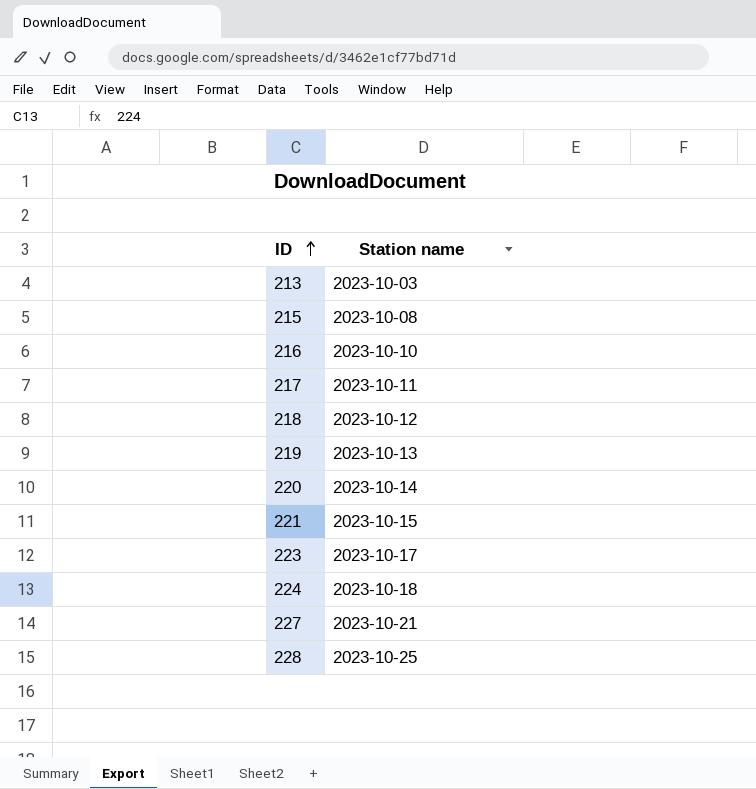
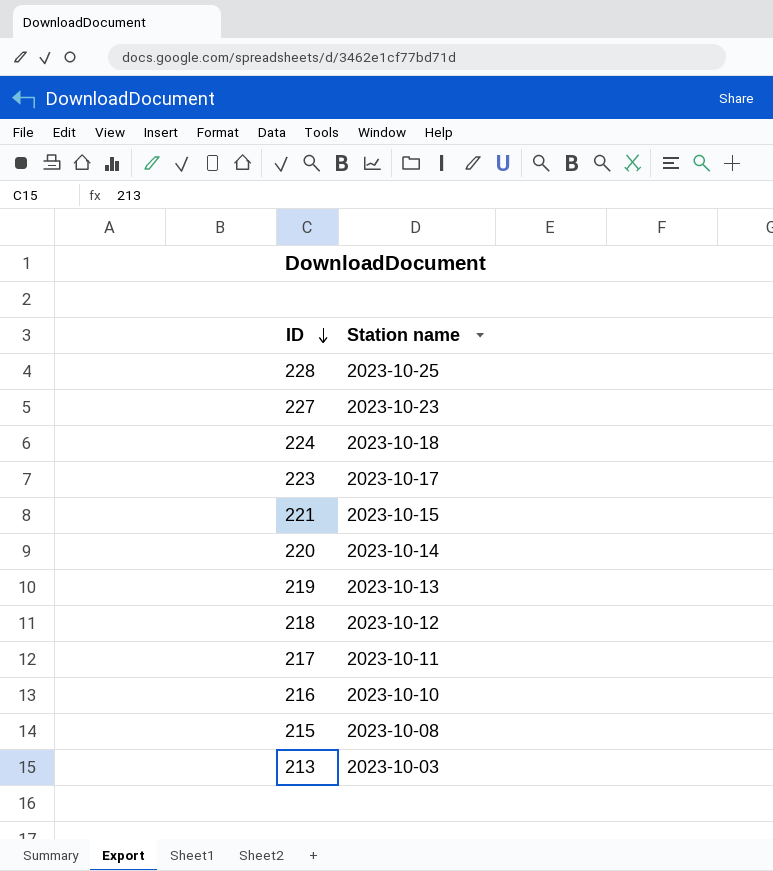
row order: ID ascending -> ID descending
227 | Station name: 2023-10-21 -> 2023-10-23

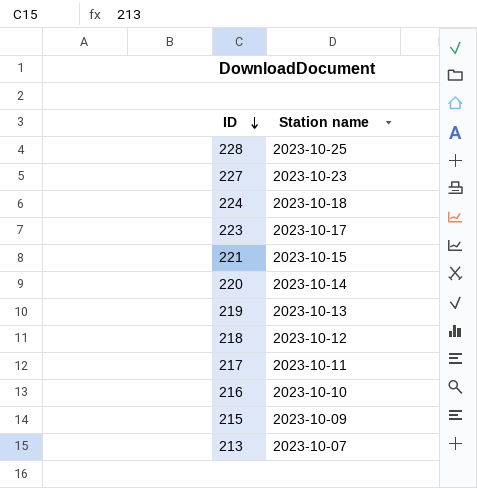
215 | Station name: 2023-10-08 -> 2023-10-09
213 | Station name: 2023-10-03 -> 2023-10-07

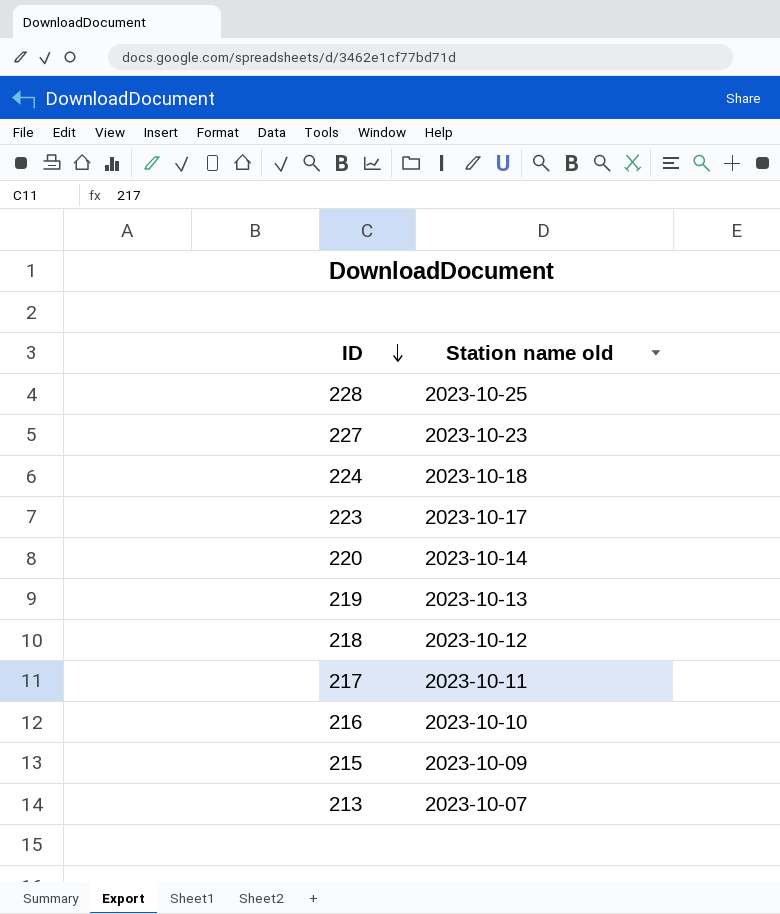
column name: Station name -> Station name old
row 221: 2023-10-15 -> none

